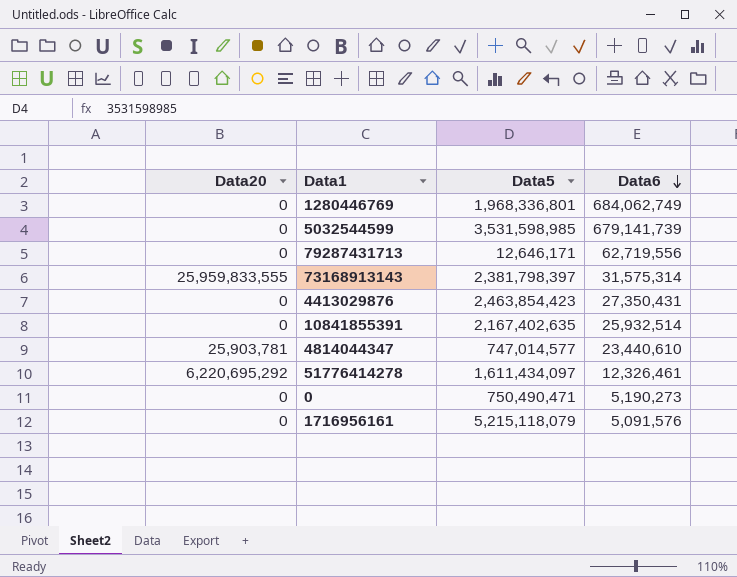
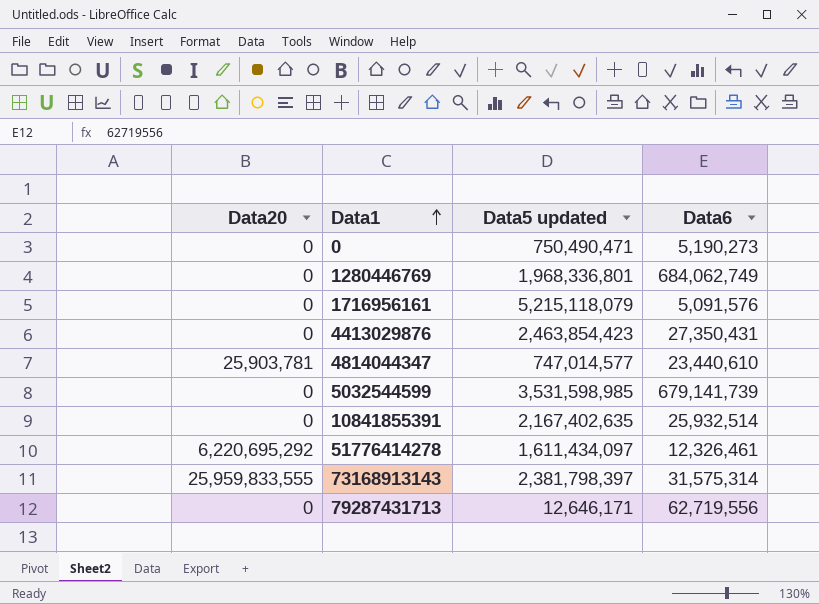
row order: Data6 descending -> Data1 ascending
column name: Data5 -> Data5 updated

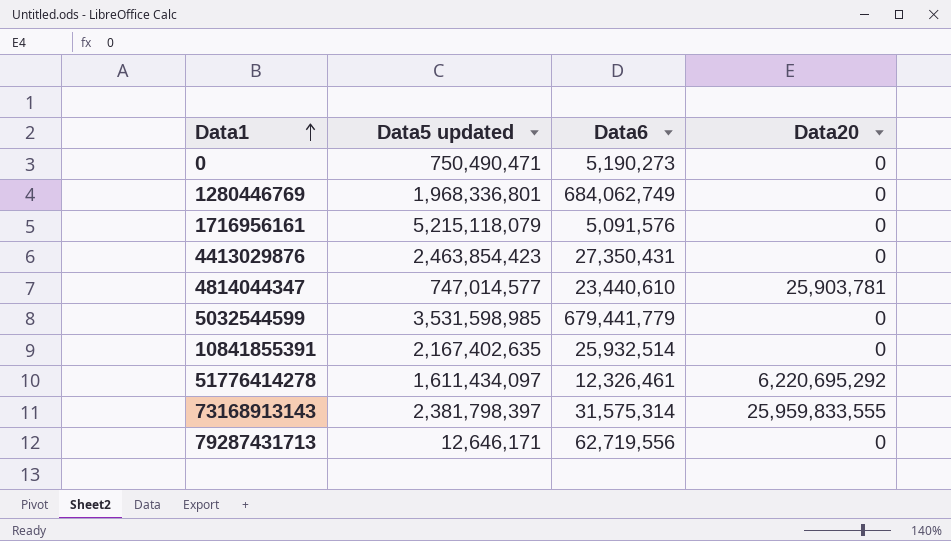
column Data20 | position: 1 -> 4
5032544599 | Data6: 679,141,739 -> 679,441,779

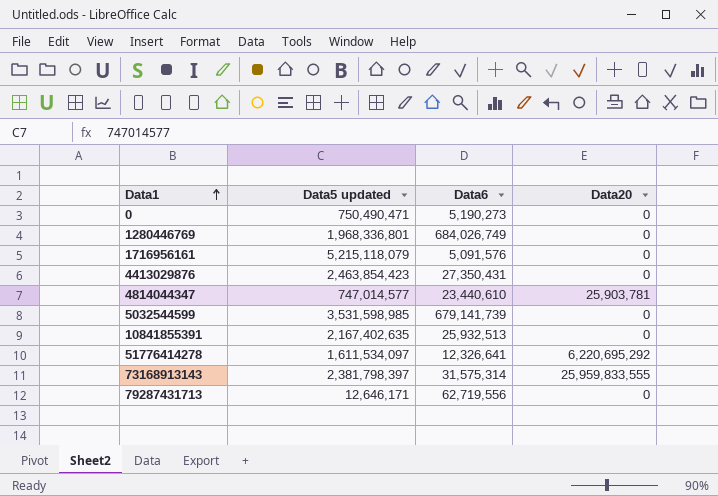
1280446769 | Data6: 684,062,749 -> 684,026,749
5032544599 | Data6: 679,441,779 -> 679,141,739
10841855391 | Data6: 25,932,514 -> 25,932,513
51776414278 | Data5 updated: 1,611,434,097 -> 1,611,534,097
51776414278 | Data6: 12,326,461 -> 12,326,641

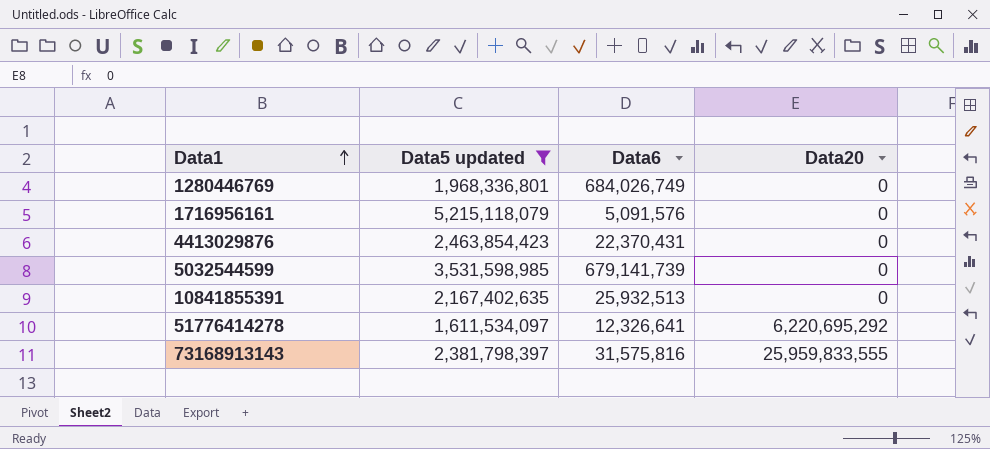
filter: none -> Data5 updated >= 1,611,534,097
4413029876 | Data6: 27,350,431 -> 22,370,431
73168913143 | Data6: 31,575,314 -> 31,575,816

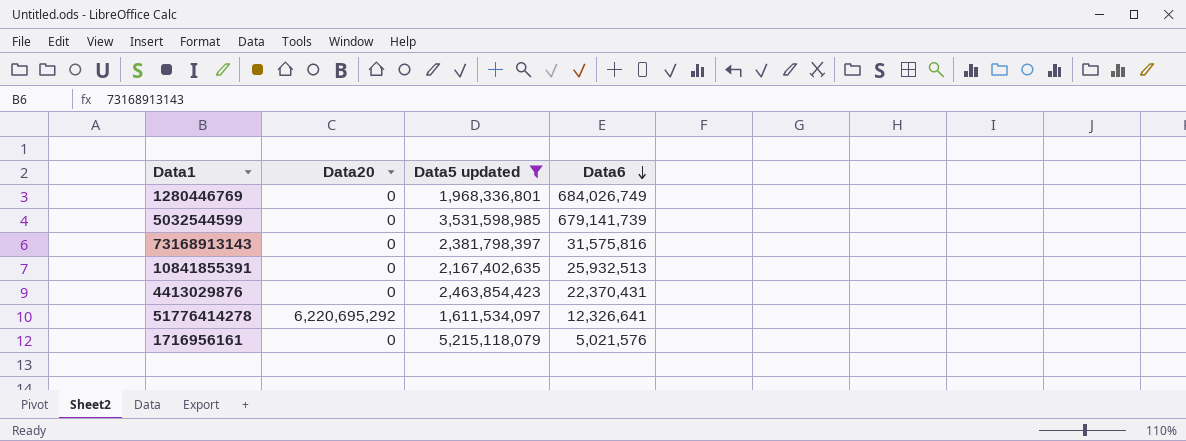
row order: Data1 ascending -> Data6 descending
column Data20 | position: 4 -> 2
73168913143 | Data20: 25,959,833,555 -> 0
1716956161 | Data6: 5,091,576 -> 5,021,576

